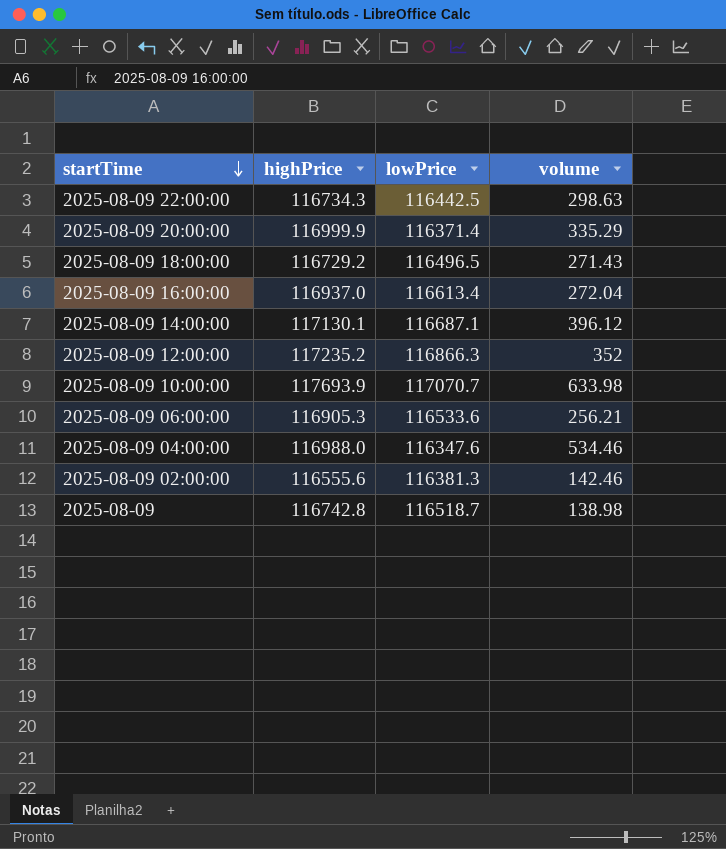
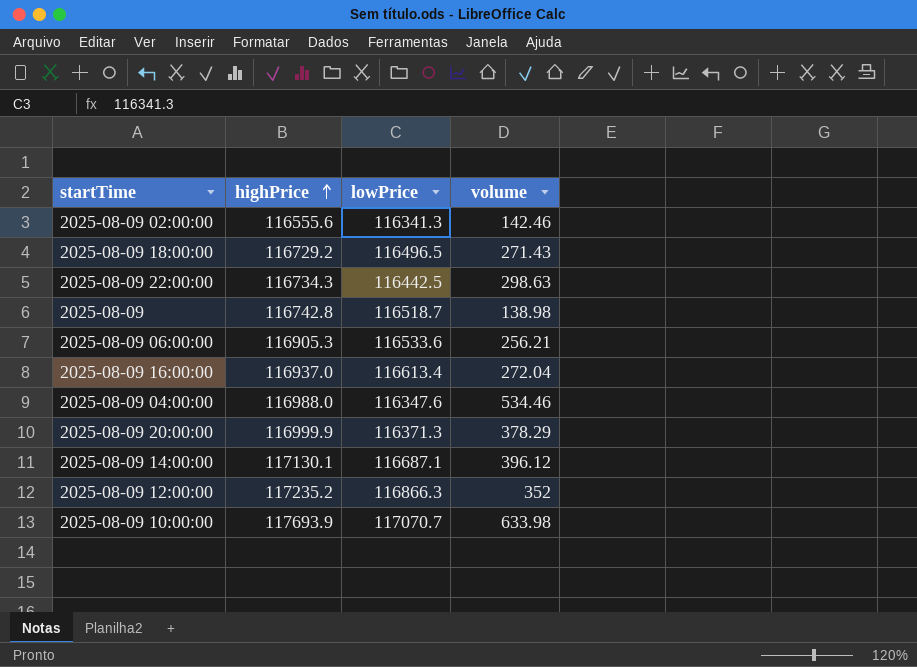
row order: startTime descending -> highPrice ascending
2025-08-09 02:00:00 | lowPrice: 116381.3 -> 116341.3
2025-08-09 20:00:00 | lowPrice: 116371.4 -> 116371.3
2025-08-09 20:00:00 | volume: 335.29 -> 378.29

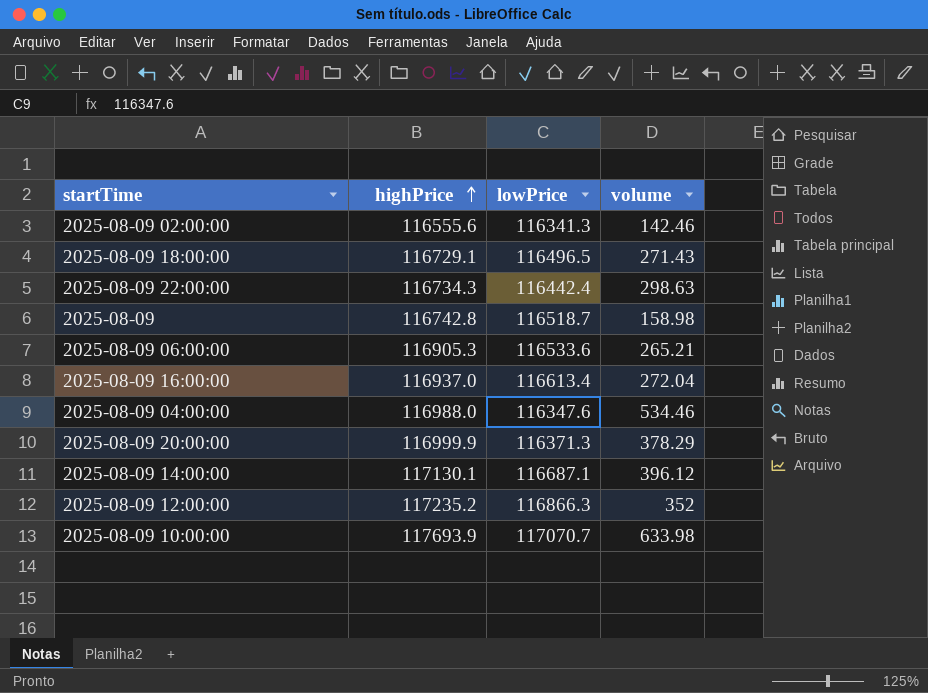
2025-08-09 18:00:00 | highPrice: 116729.2 -> 116729.1
2025-08-09 22:00:00 | lowPrice: 116442.5 -> 116442.4
2025-08-09 | volume: 138.98 -> 158.98
2025-08-09 06:00:00 | volume: 256.21 -> 265.21

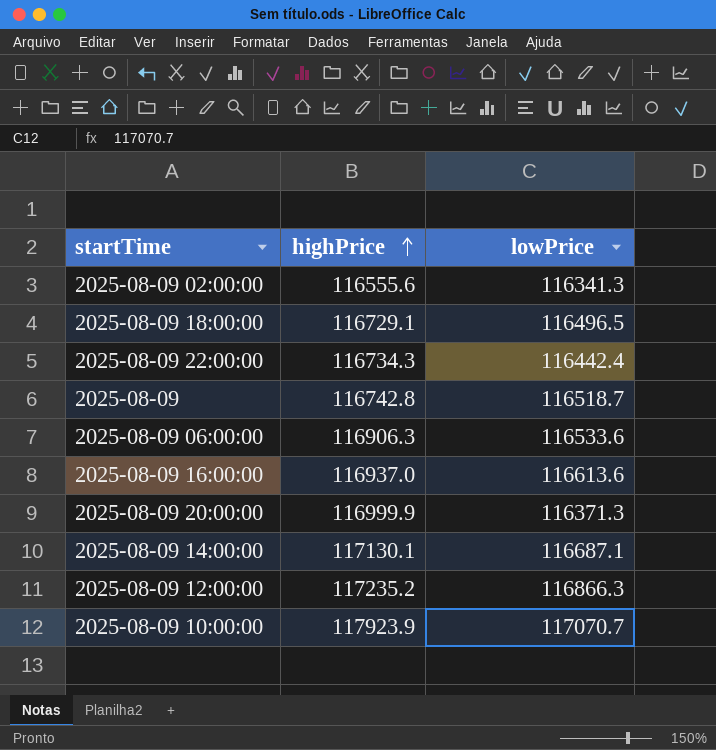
column volume | position: 4 -> none
row 2025-08-09 04:00:00: 116988.0 | 116347.6 | 534.46 -> none
2025-08-09 06:00:00 | highPrice: 116905.3 -> 116906.3
2025-08-09 16:00:00 | lowPrice: 116613.4 -> 116613.6
2025-08-09 10:00:00 | highPrice: 117693.9 -> 117923.9

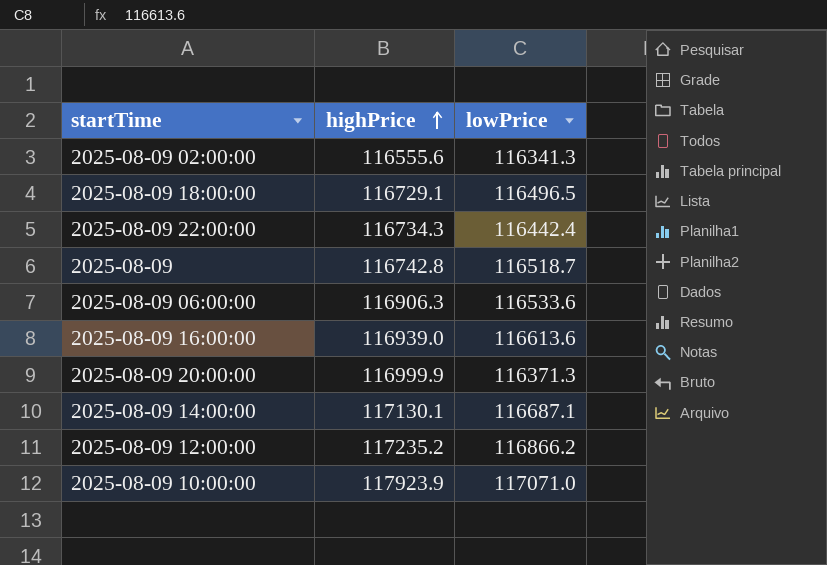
2025-08-09 16:00:00 | highPrice: 116937.0 -> 116939.0
2025-08-09 12:00:00 | lowPrice: 116866.3 -> 116866.2
2025-08-09 10:00:00 | lowPrice: 117070.7 -> 117071.0

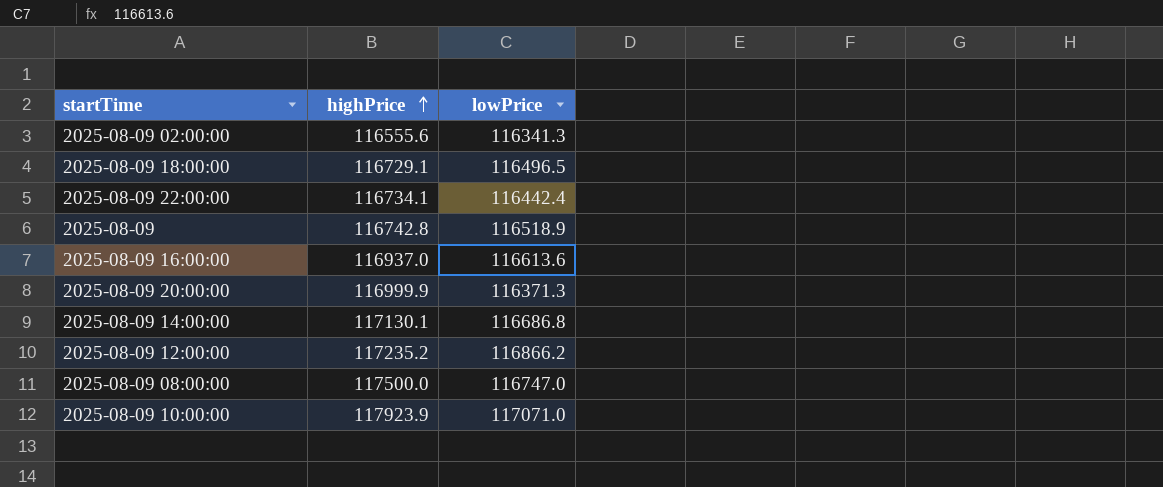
row 2025-08-09 06:00:00: 116906.3 | 116533.6 -> none
2025-08-09 22:00:00 | highPrice: 116734.3 -> 116734.1
2025-08-09 | lowPrice: 116518.7 -> 116518.9
2025-08-09 16:00:00 | highPrice: 116939.0 -> 116937.0
2025-08-09 14:00:00 | lowPrice: 116687.1 -> 116686.8
row 2025-08-09 08:00:00: none -> 117500.0 | 116747.0

